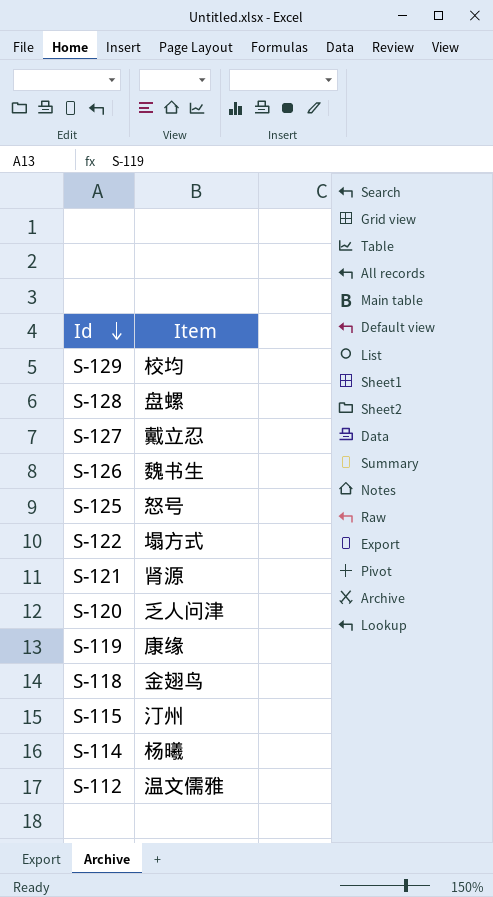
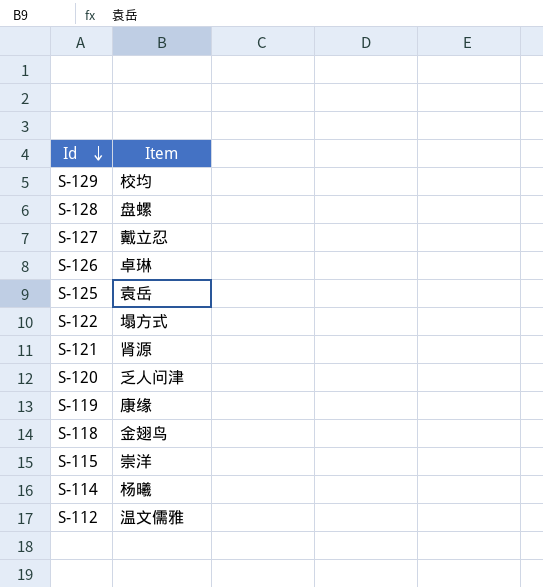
S-126 | Item: 魏书生 -> 卓琳
S-125 | Item: 怒号 -> 袁岳
S-115 | Item: 汀州 -> 崇洋

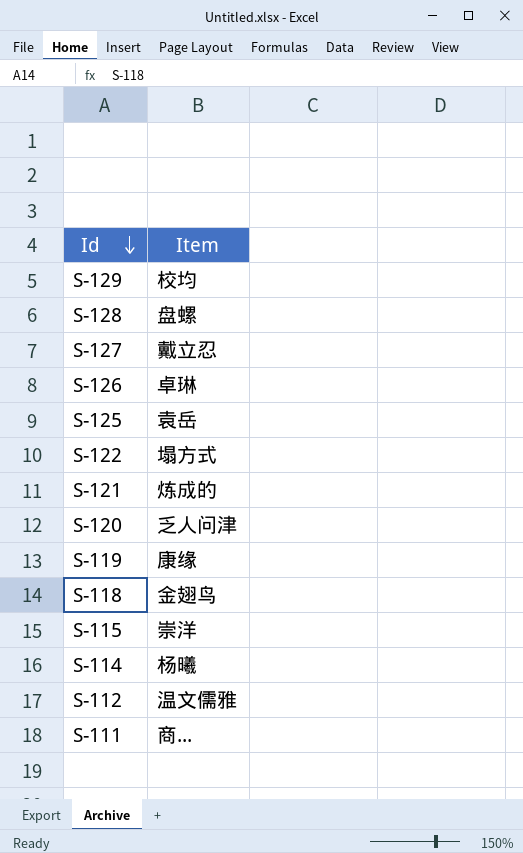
S-121 | Item: 肾源 -> 炼成的
row S-111: none -> 商...

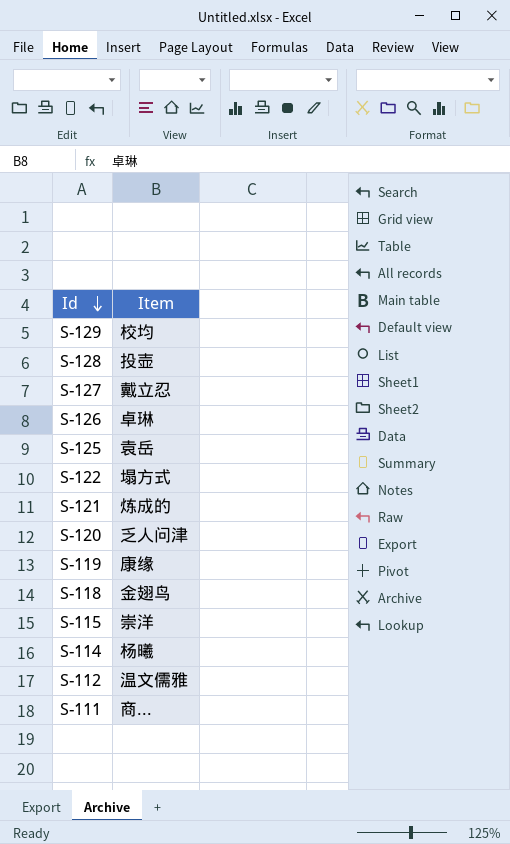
S-128 | Item: 盘螺 -> 投壶

